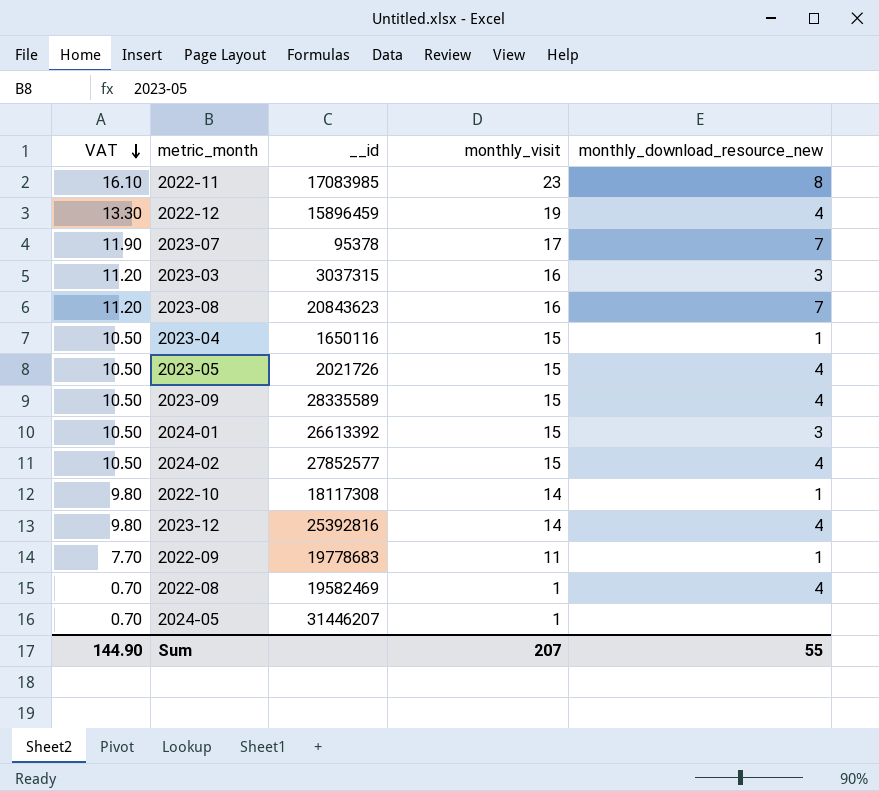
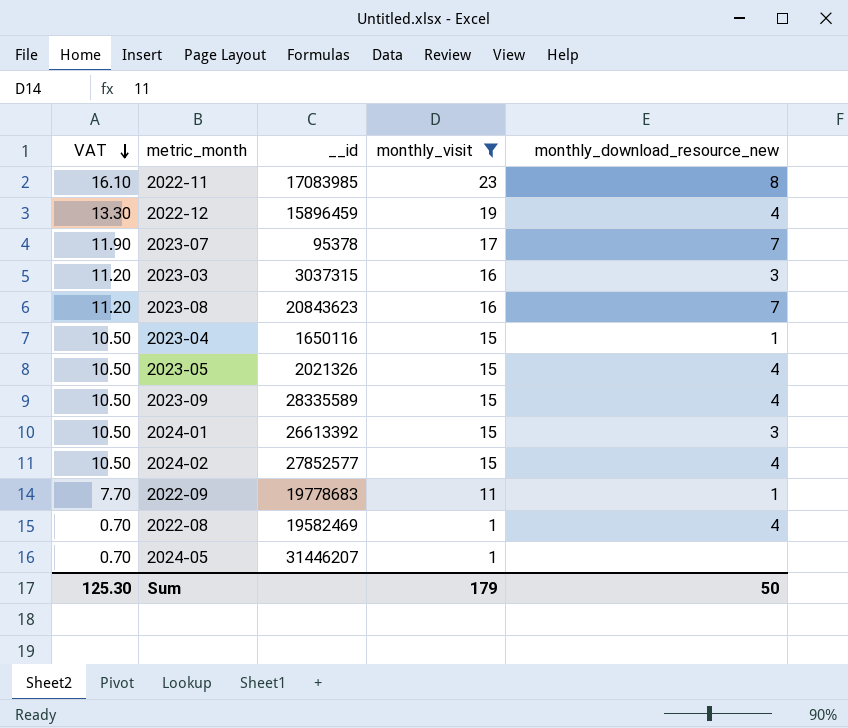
filter: none -> monthly_visit != 14
2023-05 | __id: 2021726 -> 2021326
Sum | VAT: 144.90 -> 125.30
Sum | monthly_visit: 207 -> 179
Sum | monthly_download_resource_new: 55 -> 50

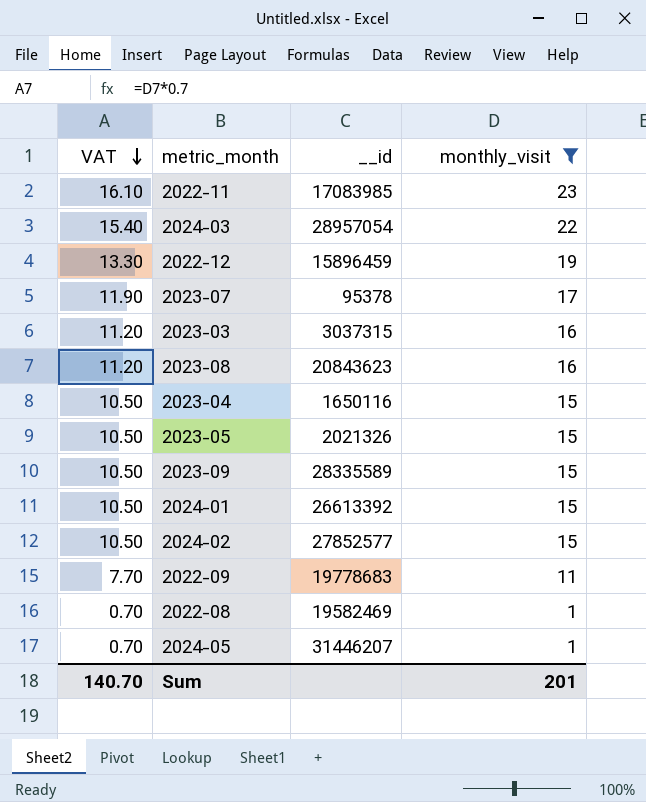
column monthly_download_resource_new | position: 5 -> none
row 2024-03: none -> 15.40 | 28957054 | 22
Sum | VAT: 125.30 -> 140.70
Sum | monthly_visit: 179 -> 201

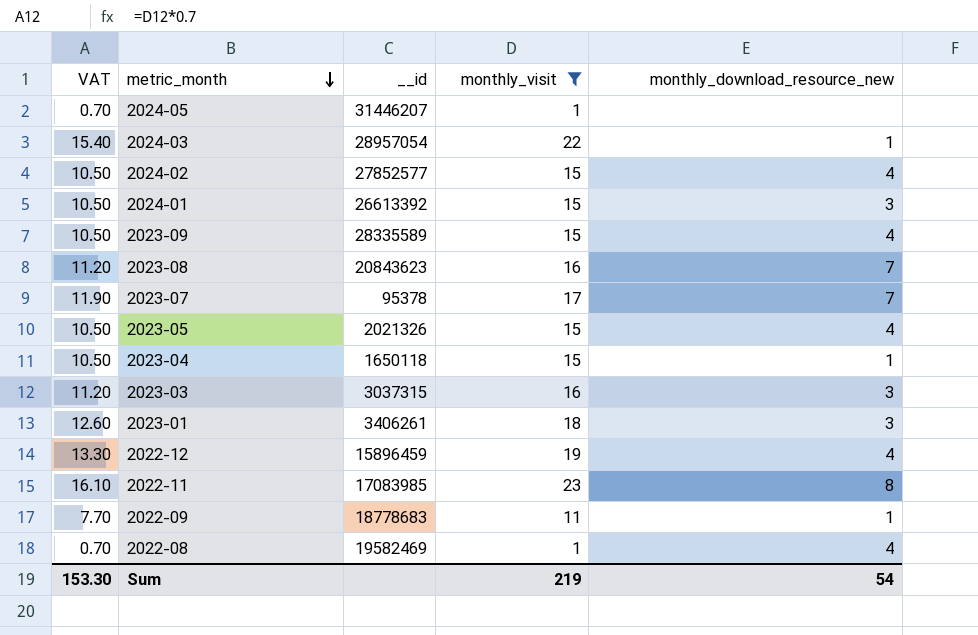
row order: VAT descending -> metric_month descending
column monthly_download_resource_new | position: none -> 5
2023-04 | __id: 1650116 -> 1650118
row 2023-01: none -> 12.60 | 3406261 | 18 | 3
2022-09 | __id: 19778683 -> 18778683
Sum | VAT: 140.70 -> 153.30
Sum | monthly_visit: 201 -> 219

